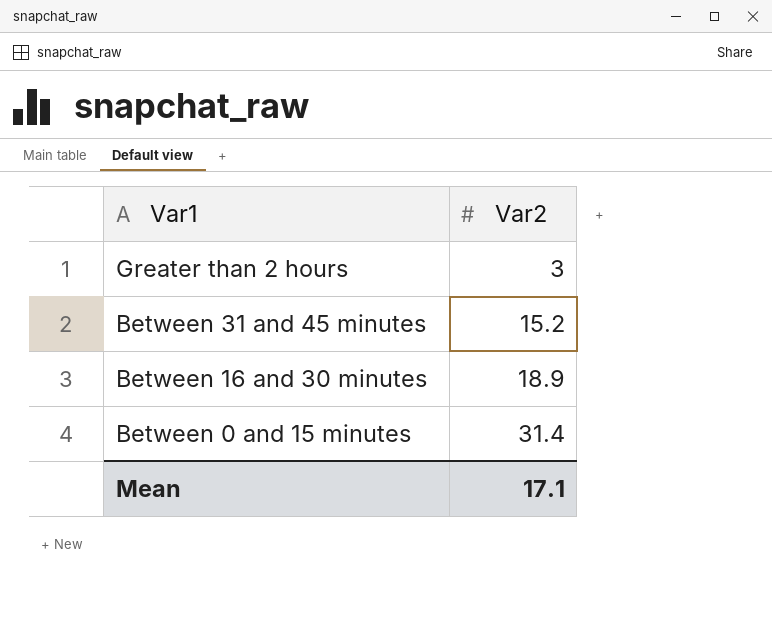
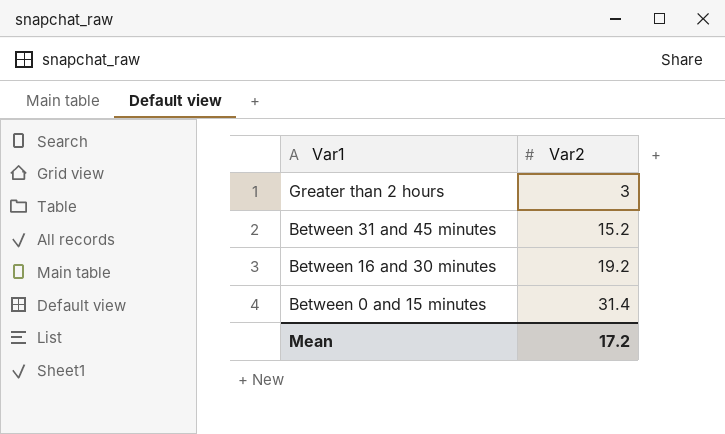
Between 16 and 30 minutes | Var2: 18.9 -> 19.2
Mean | Var2: 17.1 -> 17.2

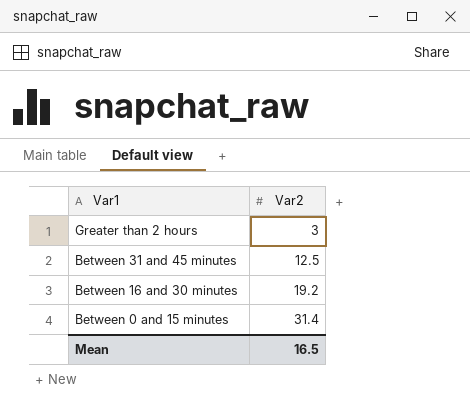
Between 31 and 45 minutes | Var2: 15.2 -> 12.5
Mean | Var2: 17.2 -> 16.5

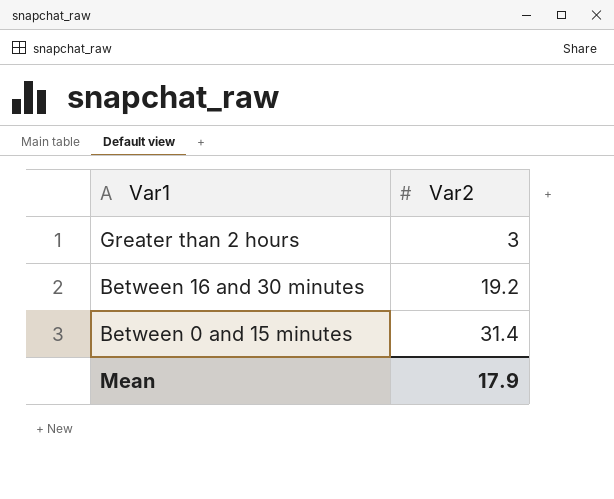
row Between 31 and 45 minutes: 12.5 -> none
Mean | Var2: 16.5 -> 17.9

